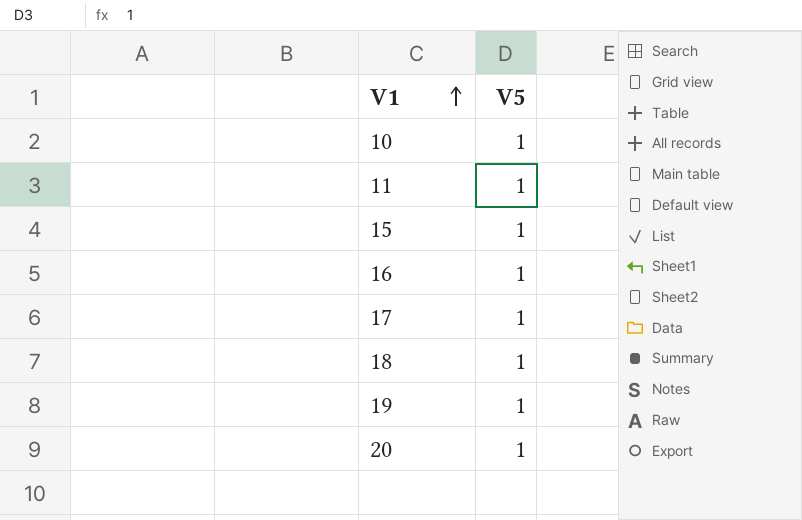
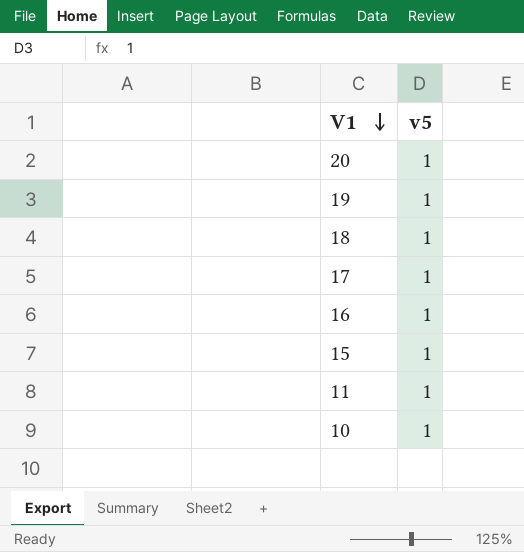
row order: V1 ascending -> V1 descending
column name: V5 -> v5

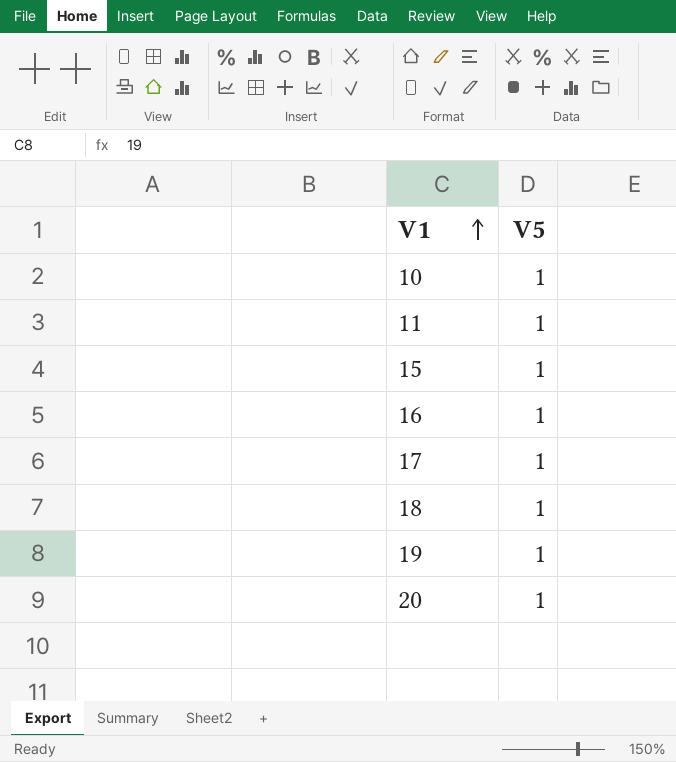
row order: V1 descending -> V1 ascending
column name: v5 -> V5

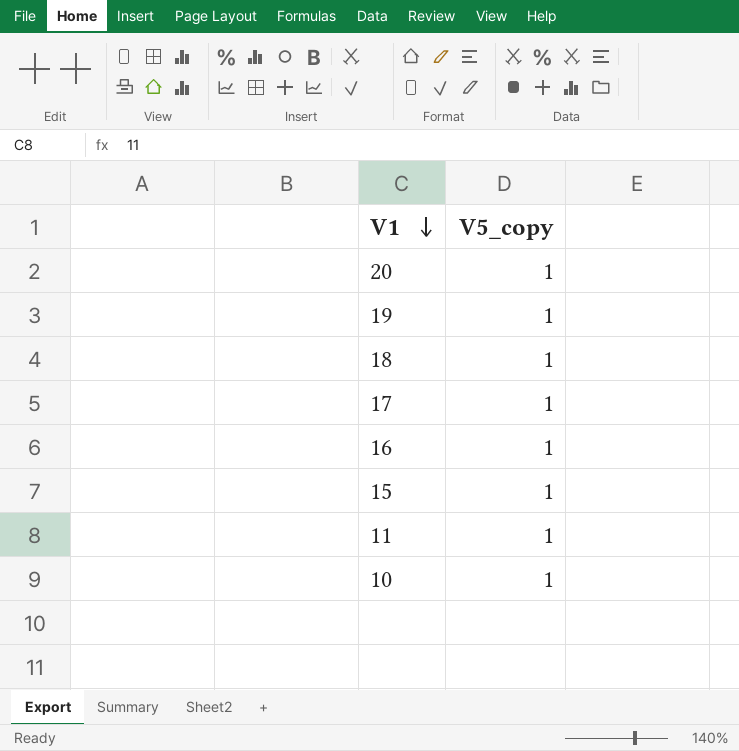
row order: V1 ascending -> V1 descending
column name: V5 -> V5_copy

